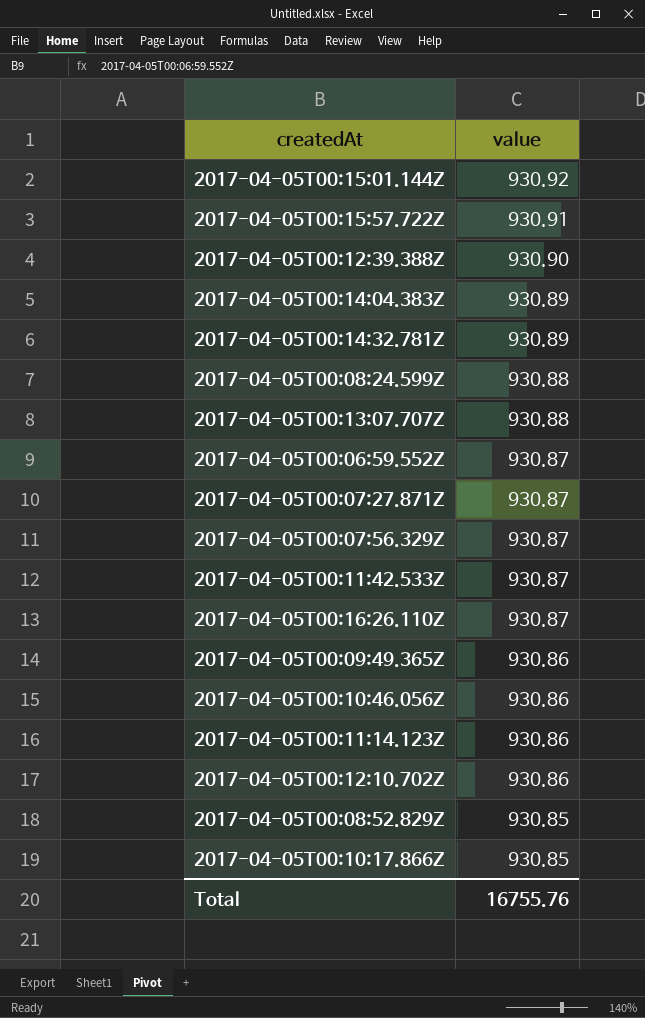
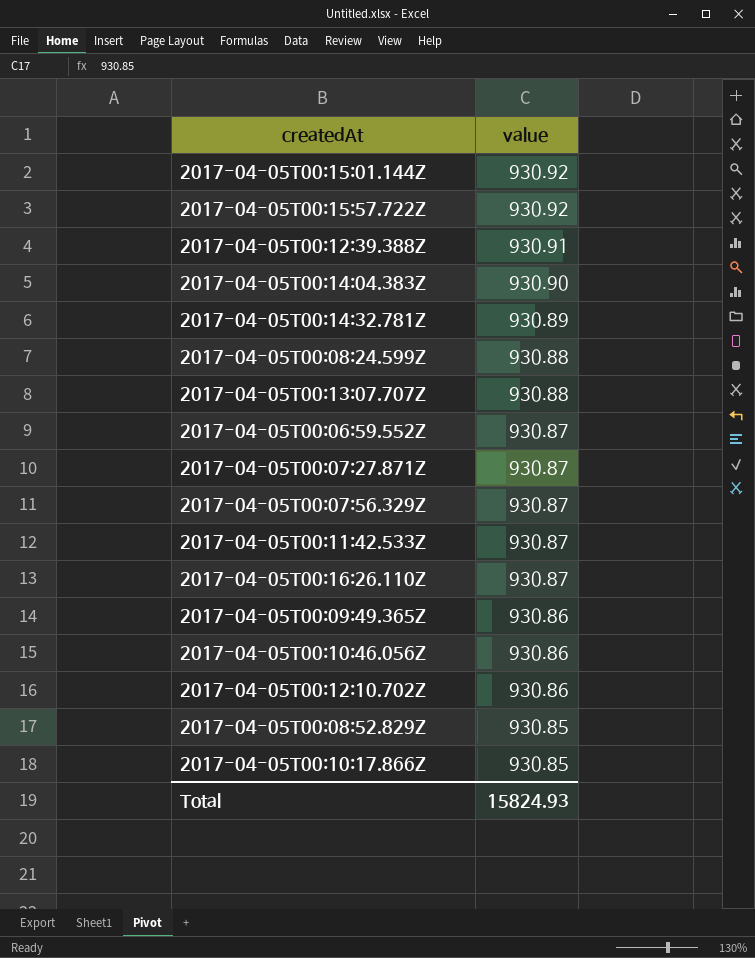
row 2017-04-05T00:11:14.123Z: 930.86 -> none
2017-04-05T00:15:57.722Z | value: 930.91 -> 930.92
2017-04-05T00:12:39.388Z | value: 930.90 -> 930.91
2017-04-05T00:14:04.383Z | value: 930.89 -> 930.90
Total | value: 16755.76 -> 15824.93

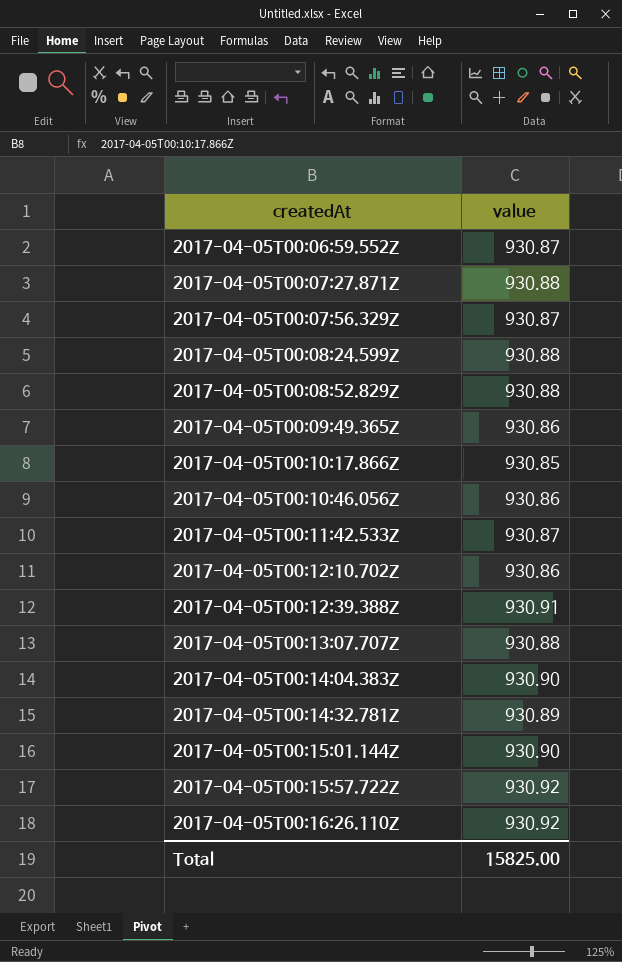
row order: value descending -> createdAt ascending
2017-04-05T00:07:27.871Z | value: 930.87 -> 930.88
2017-04-05T00:08:52.829Z | value: 930.85 -> 930.88
2017-04-05T00:15:01.144Z | value: 930.92 -> 930.90
2017-04-05T00:16:26.110Z | value: 930.87 -> 930.92
Total | value: 15824.93 -> 15825.00

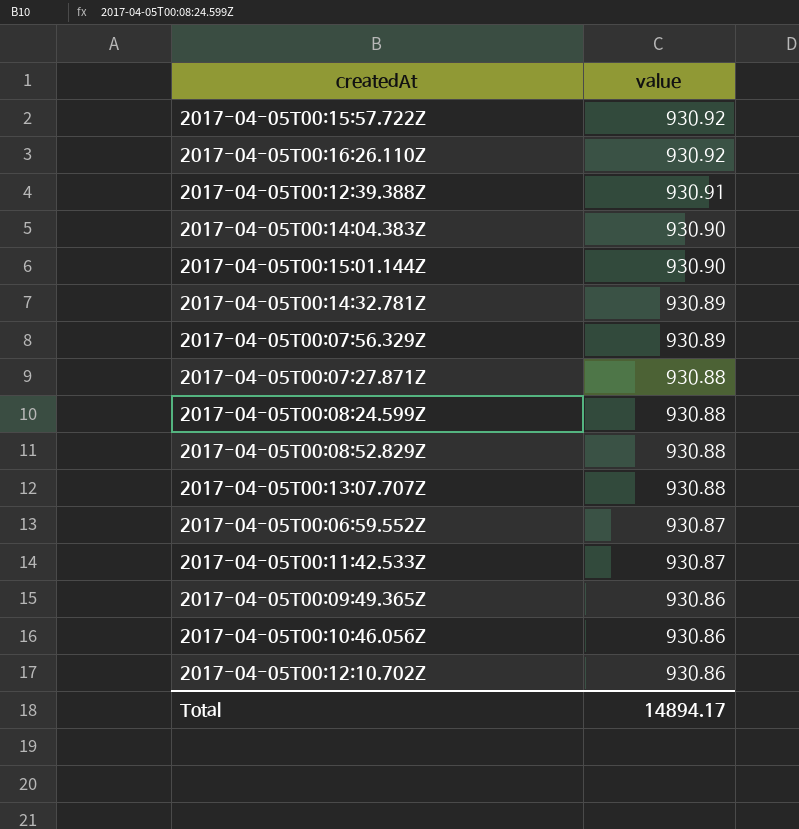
row order: createdAt ascending -> value descending
row 2017-04-05T00:10:17.866Z: 930.85 -> none
2017-04-05T00:07:56.329Z | value: 930.87 -> 930.89
Total | value: 15825.00 -> 14894.17

